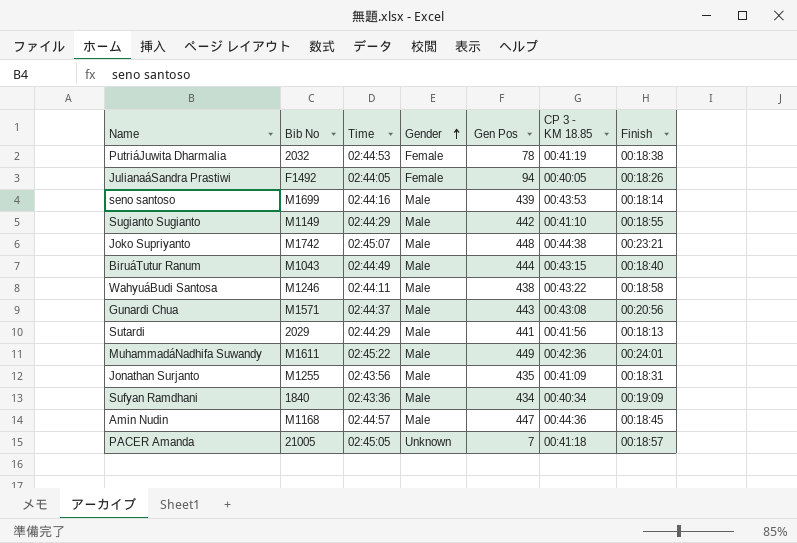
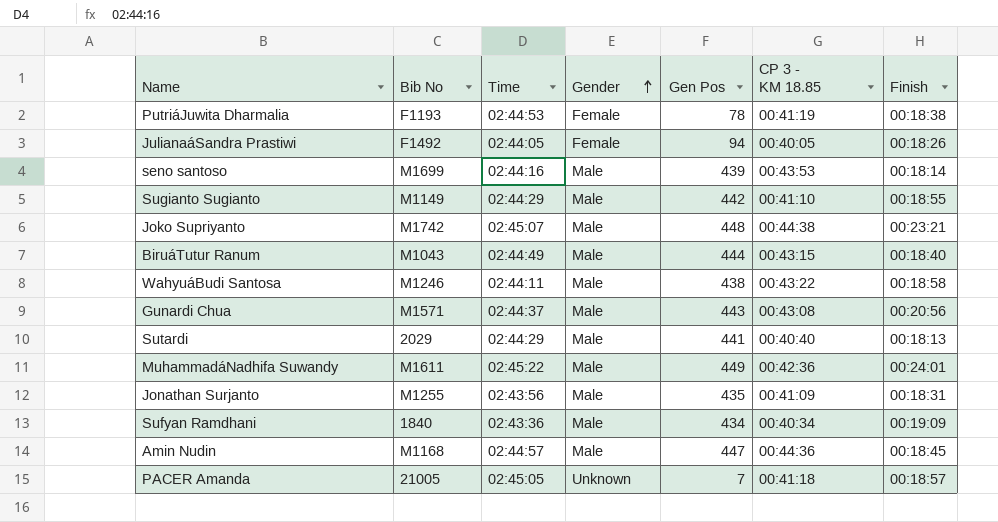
PutriáJuwita Dharmalia | Bib No: 2032 -> F1193
Sutardi | CP 3 - KM 18.85: 00:41:56 -> 00:40:40

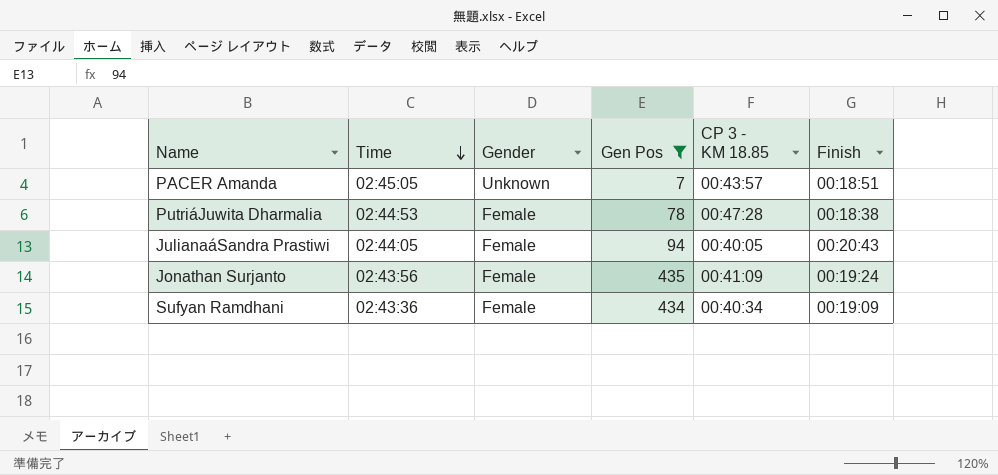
filter: none -> Gen Pos <= 435
row order: Gender ascending -> Time descending
column Bib No | position: 2 -> none
PACER Amanda | CP 3 - KM 18.85: 00:41:18 -> 00:43:57
PACER Amanda | Finish: 00:18:57 -> 00:18:51
PutriáJuwita Dharmalia | CP 3 - KM 18.85: 00:41:19 -> 00:47:28
JulianaáSandra Prastiwi | Finish: 00:18:26 -> 00:20:43
Jonathan Surjanto | Gender: Male -> Female
Jonathan Surjanto | Finish: 00:18:31 -> 00:19:24
Sufyan Ramdhani | Gender: Male -> Female

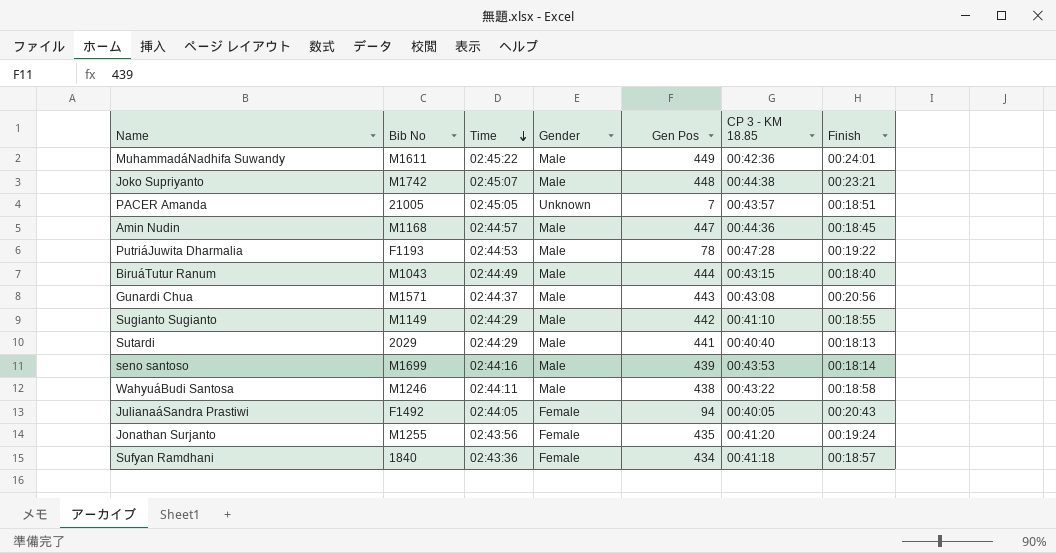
filter: Gen Pos <= 435 -> none
column Bib No | position: none -> 2
PutriáJuwita Dharmalia | Gender: Female -> Male
PutriáJuwita Dharmalia | Finish: 00:18:38 -> 00:19:22
Jonathan Surjanto | CP 3 - KM 18.85: 00:41:09 -> 00:41:20
Sufyan Ramdhani | CP 3 - KM 18.85: 00:40:34 -> 00:41:18
Sufyan Ramdhani | Finish: 00:19:09 -> 00:18:57

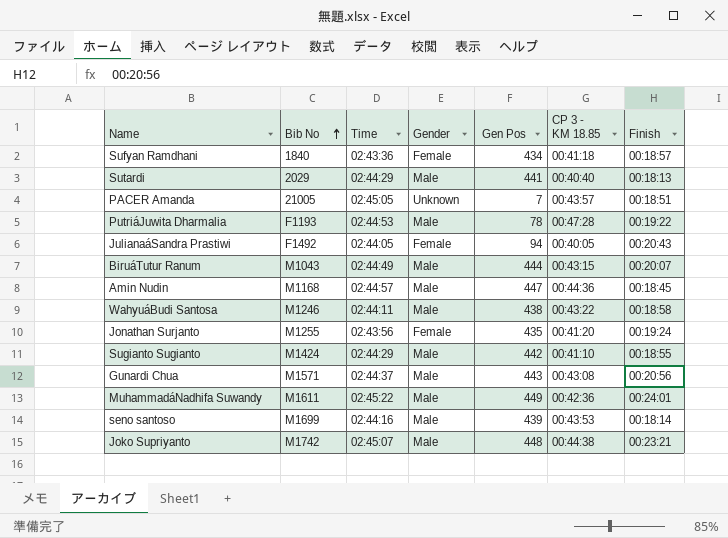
row order: Time descending -> Bib No ascending
BiruáTutur Ranum | Finish: 00:18:40 -> 00:20:07
Sugianto Sugianto | Bib No: M1149 -> M1424

